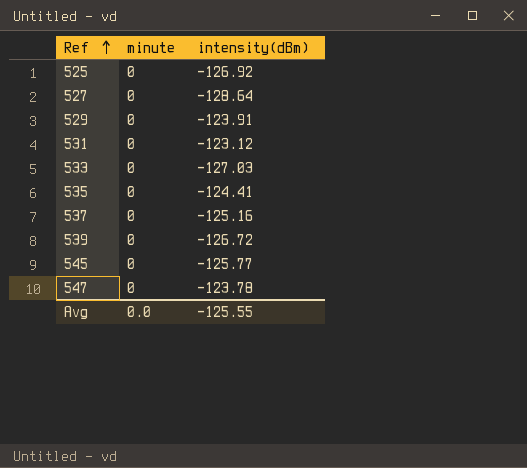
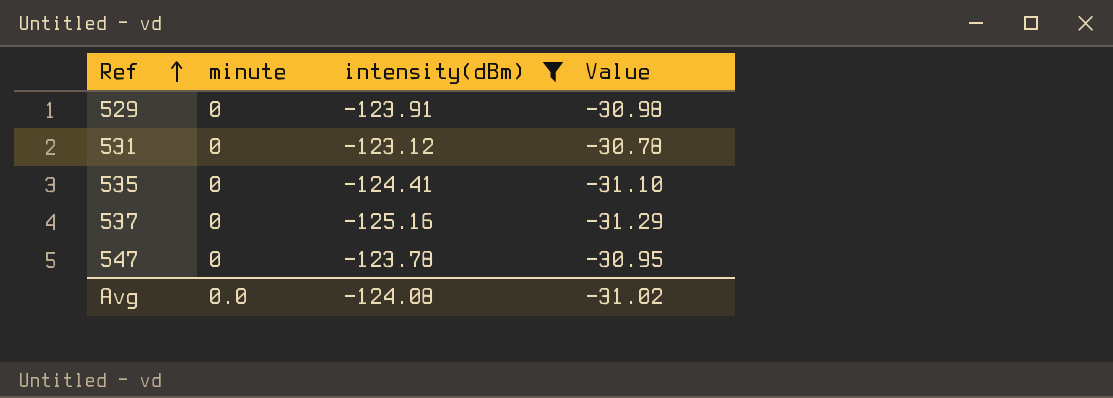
filter: none -> intensity(dBm) >= -125.16
column Value | formula: none -> [intensity(dBm)] * 0.25
Avg | intensity(dBm): -125.55 -> -124.08

